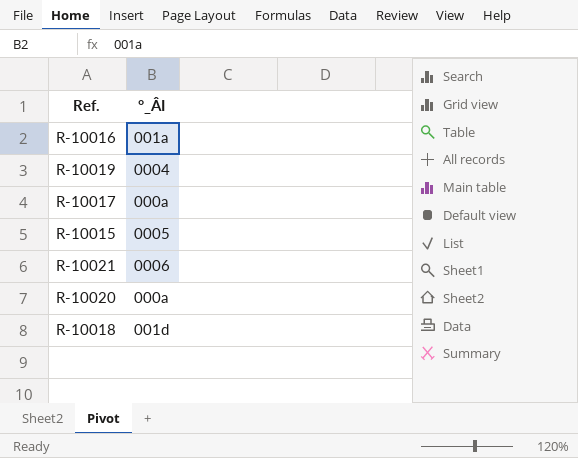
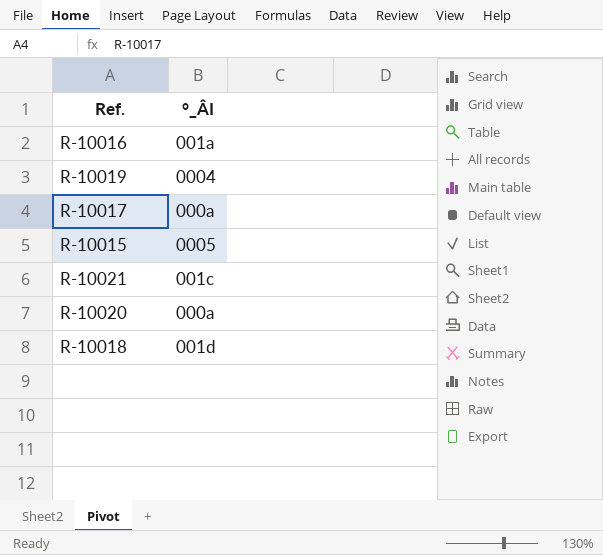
R-10021 | °_ÂI: 0006 -> 001c

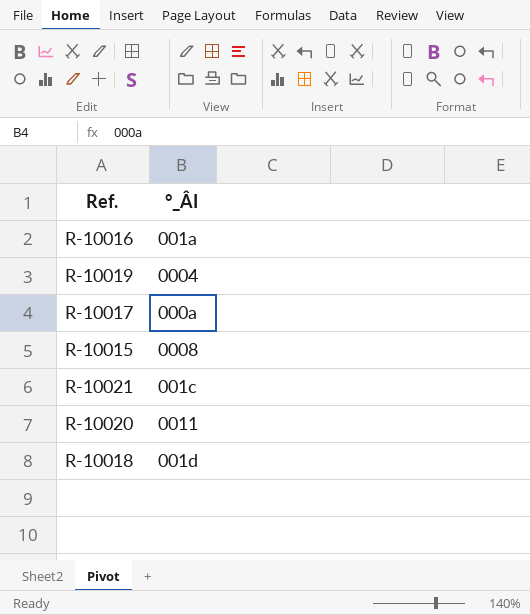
R-10015 | °_ÂI: 0005 -> 0008
R-10020 | °_ÂI: 000a -> 0011

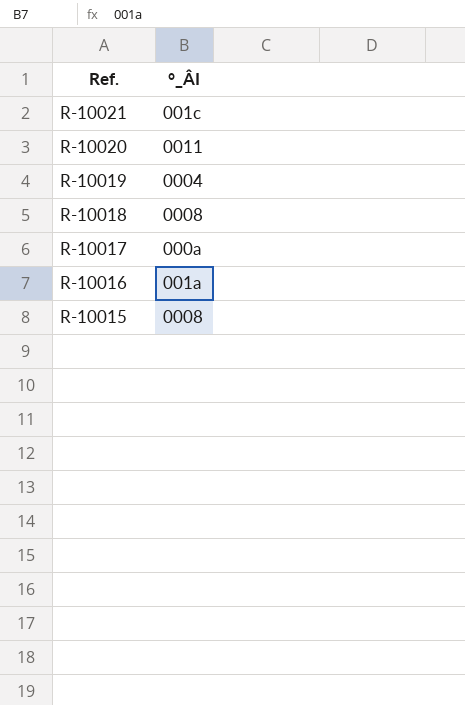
row order: none -> Ref. descending
R-10018 | °_ÂI: 001d -> 0008

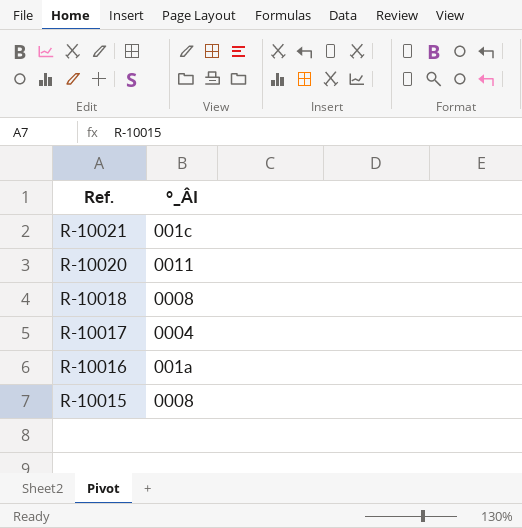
row R-10019: 0004 -> none
R-10017 | °_ÂI: 000a -> 0004

